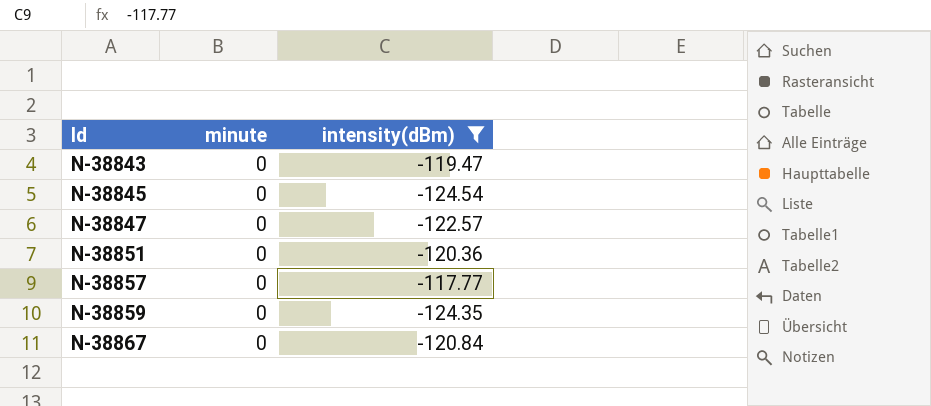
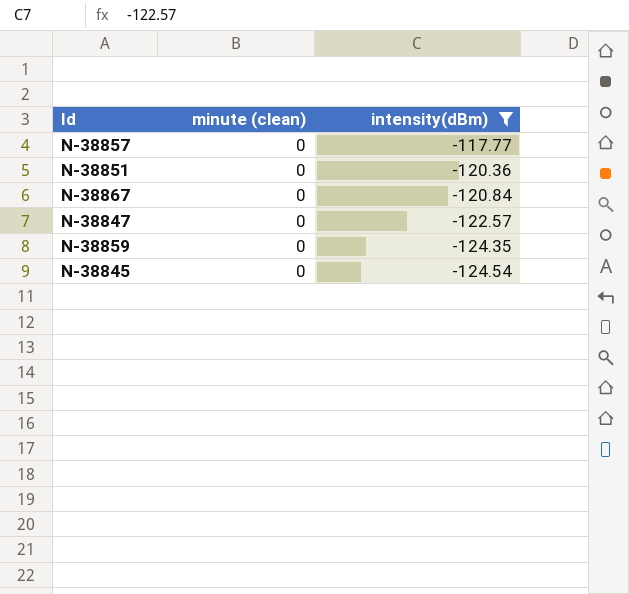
row order: Id ascending -> intensity(dBm) descending
column name: minute -> minute (clean)
row N-38843: 0 | -119.47 -> none

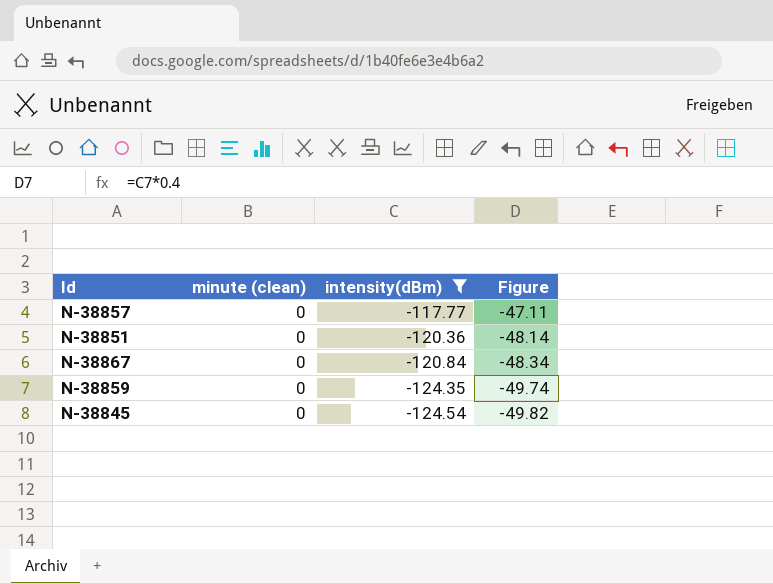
column Figure | formula: none -> [intensity(dBm)] * 0.4
row N-38847: 0 | -122.57 -> none

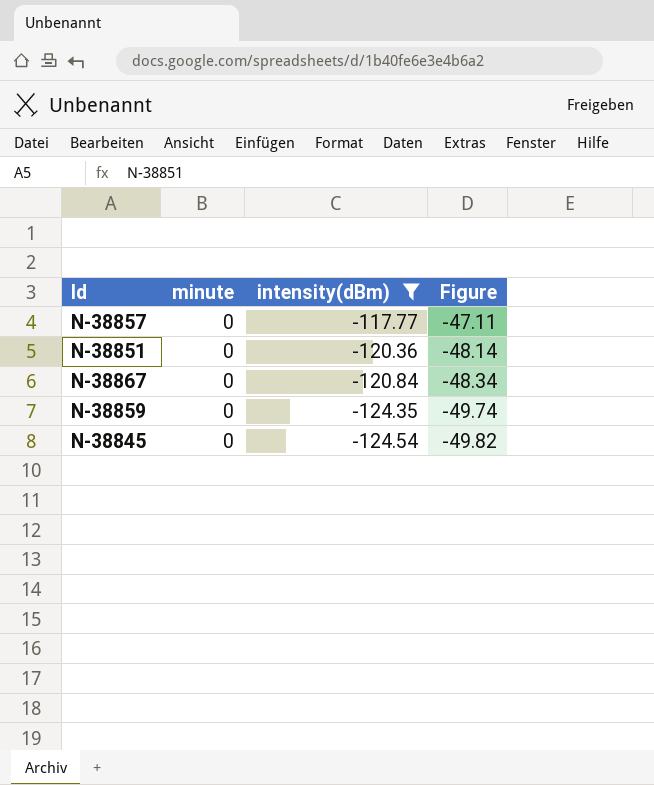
column name: minute (clean) -> minute

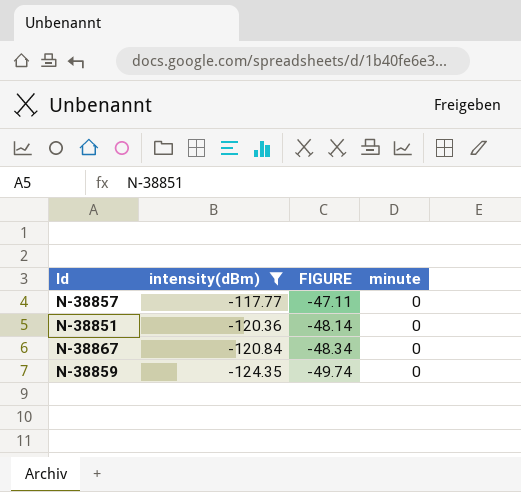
column name: Figure -> FIGURE
column minute | position: 2 -> 4
row N-38845: 0 | -124.54 | -49.82 -> none

